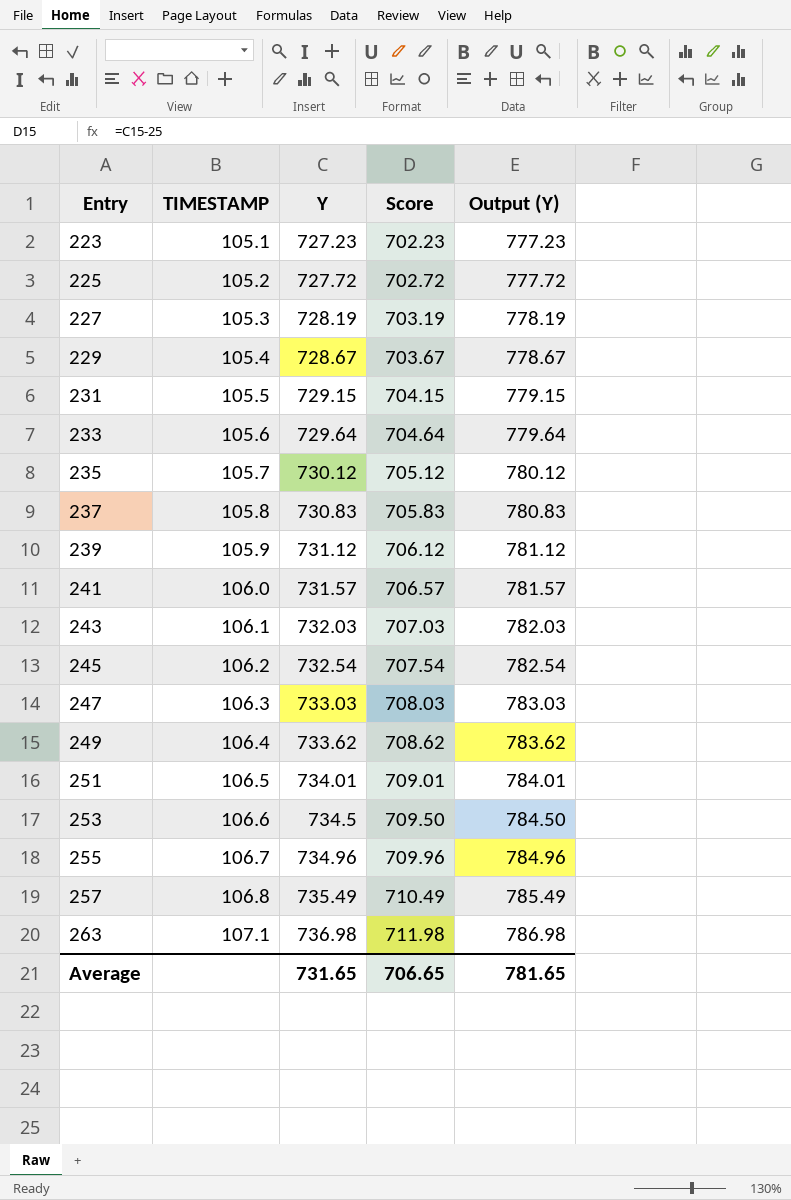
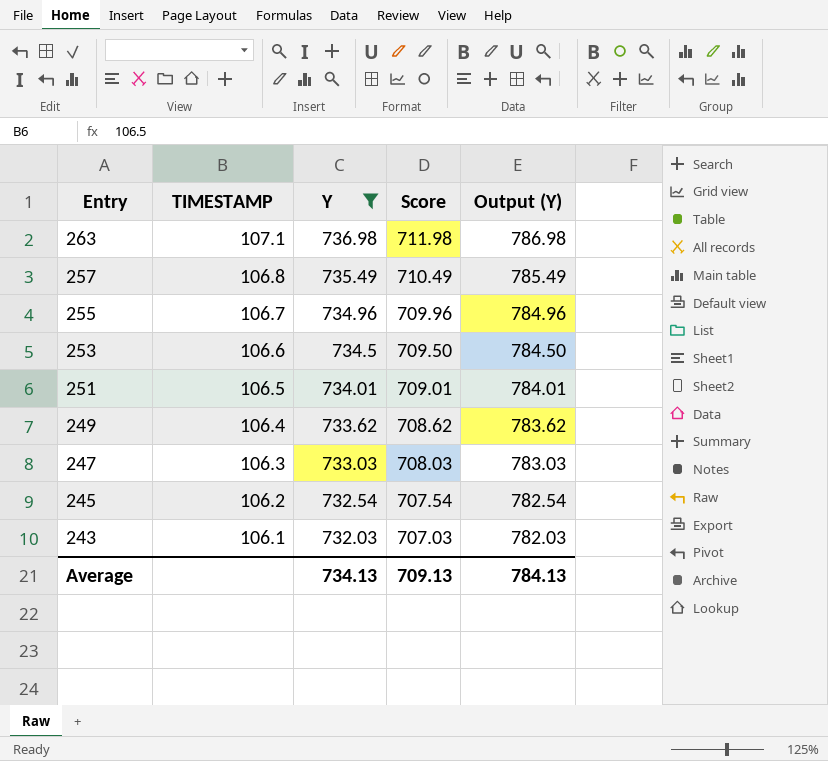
filter: none -> Y >= 732.03
row order: Entry ascending -> Entry descending
Average | Y: 731.65 -> 734.13
Average | Score: 706.65 -> 709.13
Average | Output (Y): 781.65 -> 784.13

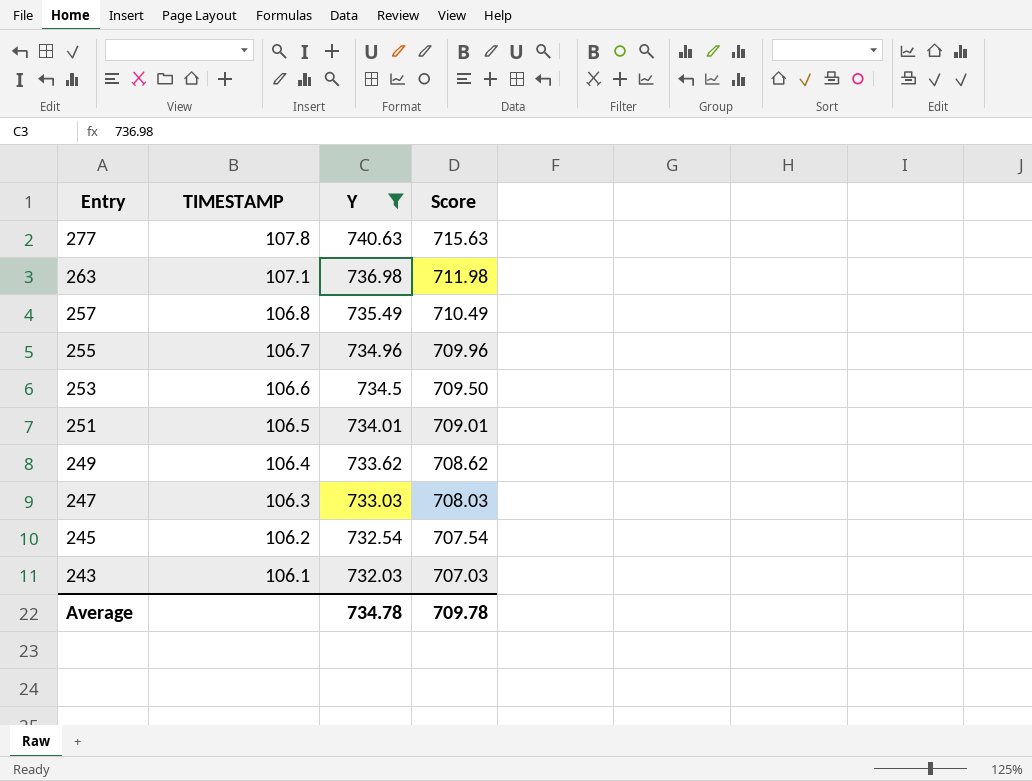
column Output (Y) | formula: [Y] + 50 -> none
row 277: none -> 107.8 | 740.63 | 715.63
Average | Y: 734.13 -> 734.78
Average | Score: 709.13 -> 709.78

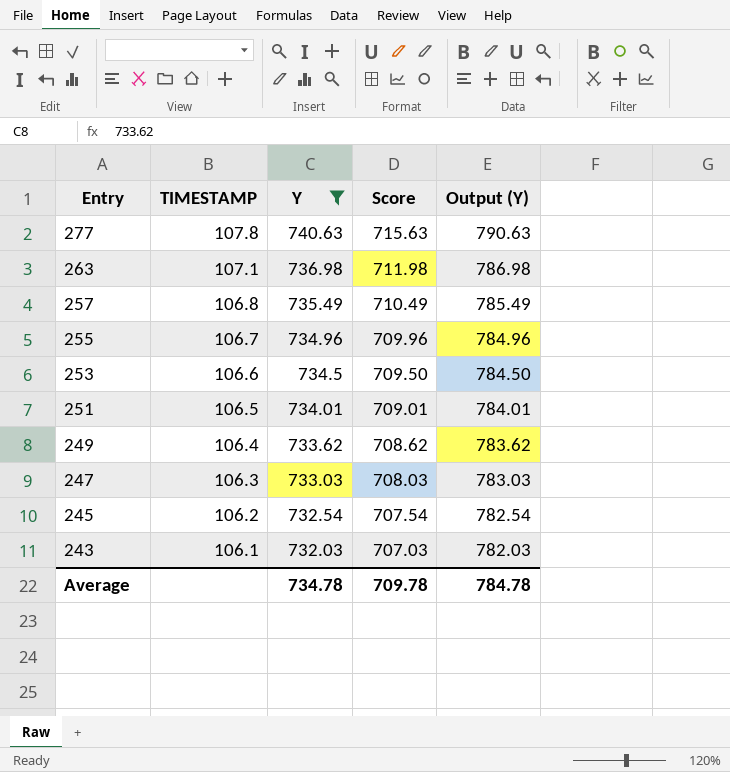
column Output (Y) | formula: none -> [Y] + 50

